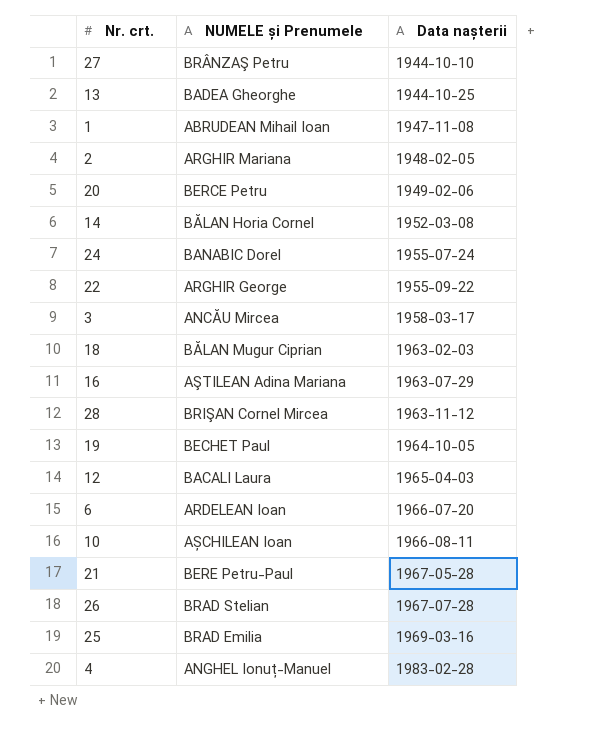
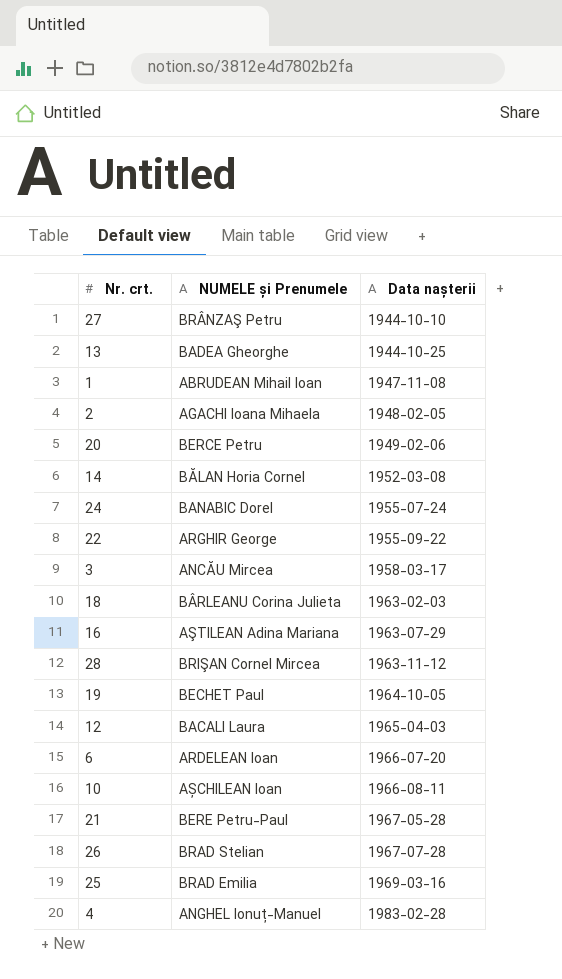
2 | NUMELE și Prenumele: ARGHIR Mariana -> AGACHI Ioana Mihaela
18 | NUMELE și Prenumele: BĂLAN Mugur Ciprian -> BÂRLEANU Corina Julieta

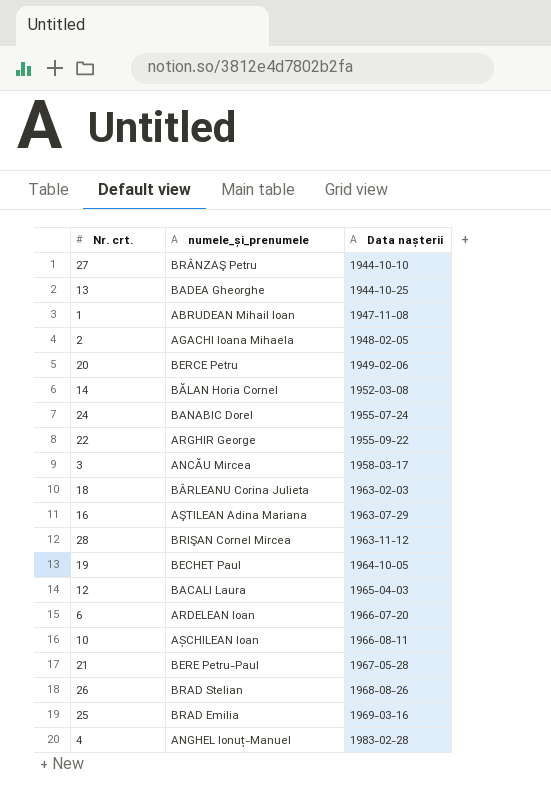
column name: NUMELE și Prenumele -> numele_și_prenumele
26 | Data nașterii: 1967-07-28 -> 1968-08-26

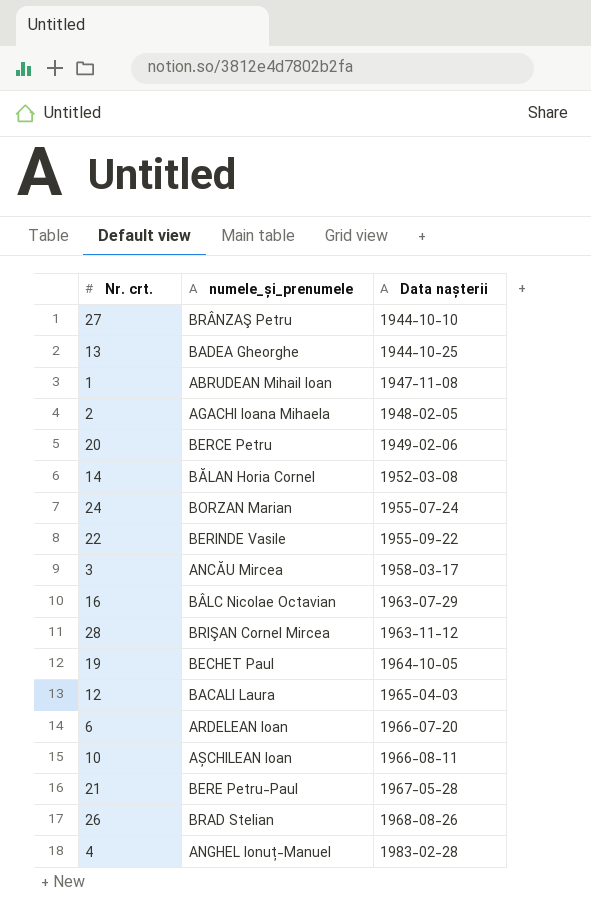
row 18: BÂRLEANU Corina Julieta | 1963-02-03 -> none
row 25: BRAD Emilia | 1969-03-16 -> none
24 | numele_și_prenumele: BANABIC Dorel -> BORZAN Marian
22 | numele_și_prenumele: ARGHIR George -> BERINDE Vasile
16 | numele_și_prenumele: AŞTILEAN Adina Mariana -> BÂLC Nicolae Octavian

